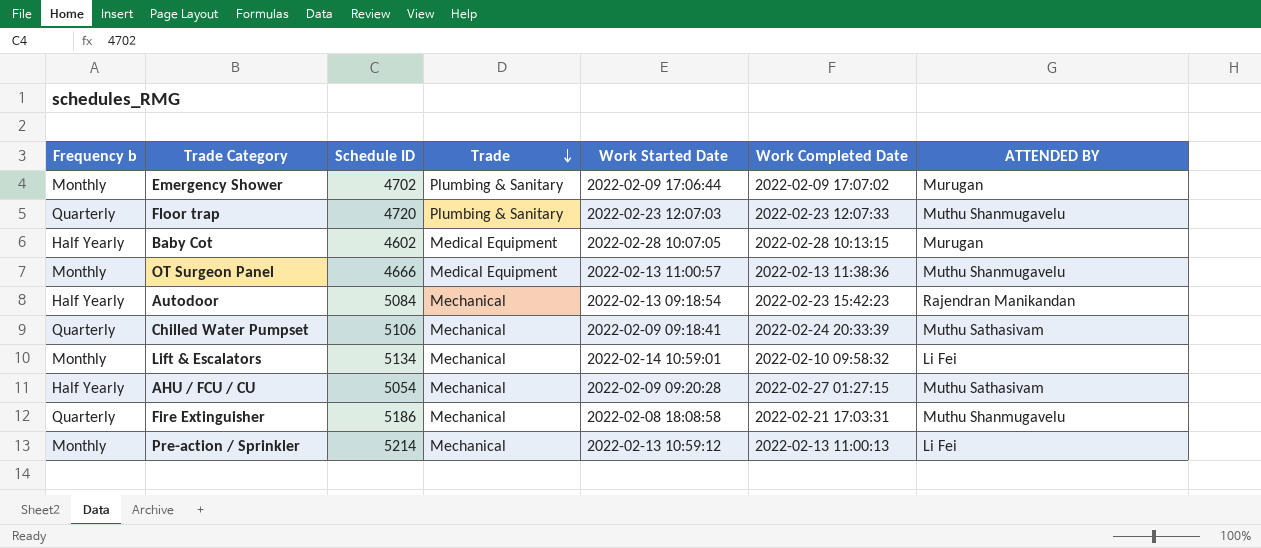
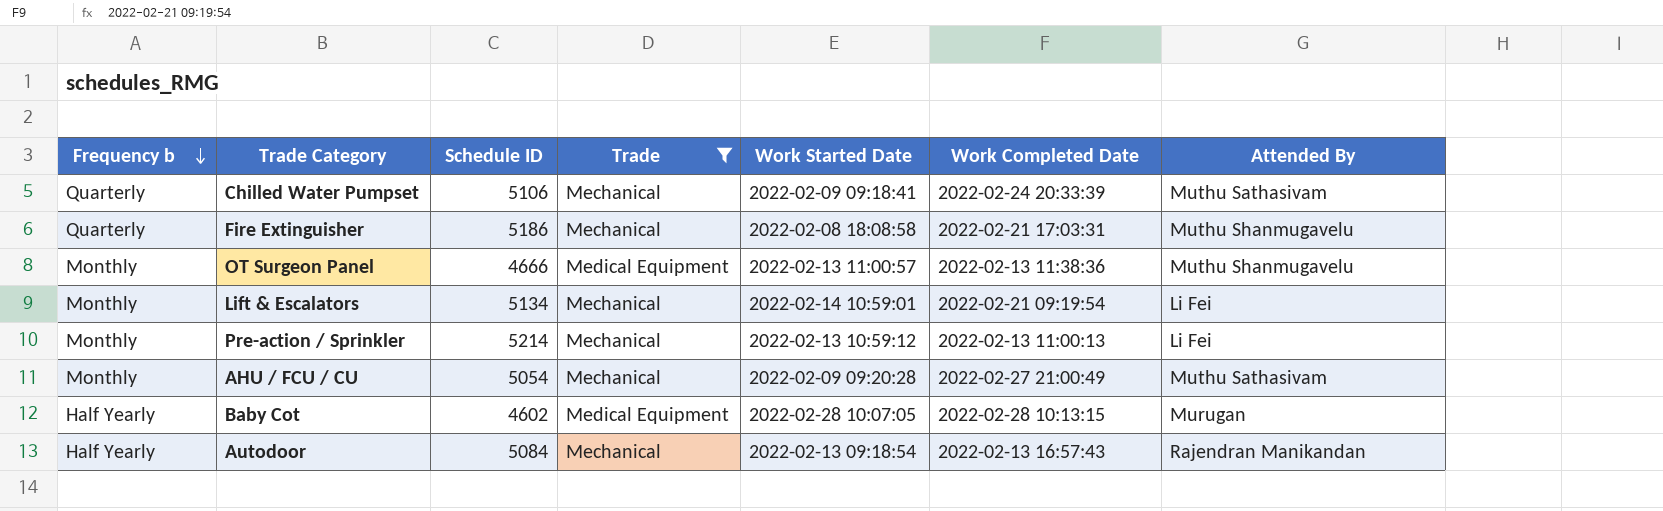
filter: none -> Trade != Plumbing & Sanitary
row order: Trade descending -> Frequency b descending
column name: ATTENDED BY -> Attended By
Lift & Escalators | Work Completed Date: 2022-02-10 09:58:32 -> 2022-02-21 09:19:54
AHU / FCU / CU | Frequency b: Half Yearly -> Monthly
AHU / FCU / CU | Work Completed Date: 2022-02-27 01:27:15 -> 2022-02-27 21:00:49
Autodoor | Work Completed Date: 2022-02-23 15:42:23 -> 2022-02-13 16:57:43

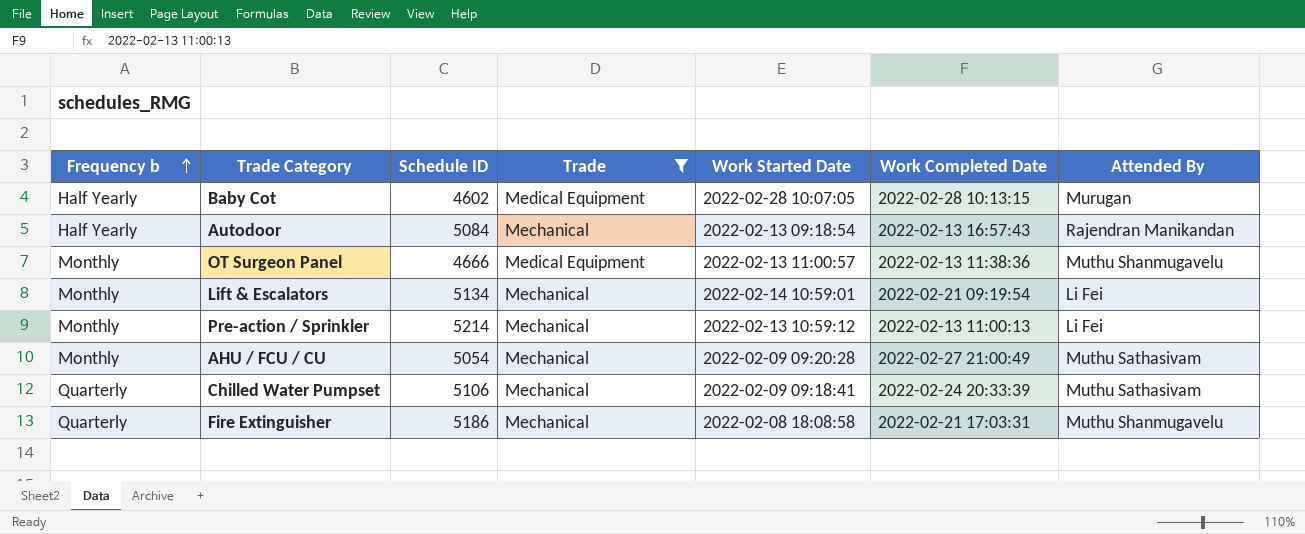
row order: Frequency b descending -> Frequency b ascending

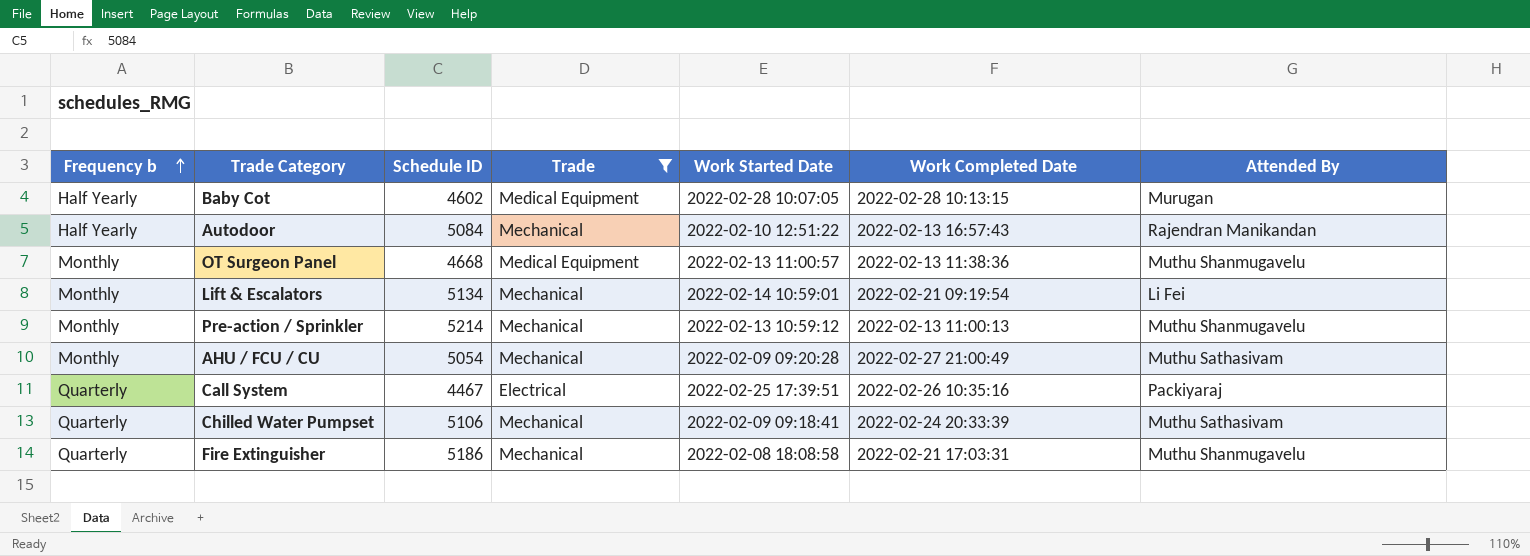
Autodoor | Work Started Date: 2022-02-13 09:18:54 -> 2022-02-10 12:51:22
OT Surgeon Panel | Schedule ID: 4666 -> 4668
Pre-action / Sprinkler | Attended By: Li Fei -> Muthu Shanmugavelu
row Call System: none -> Quarterly | 4467 | Electrical | 2022-02-25 17:39:51 | 2022-02-26 10:35:16 | Packiyaraj

